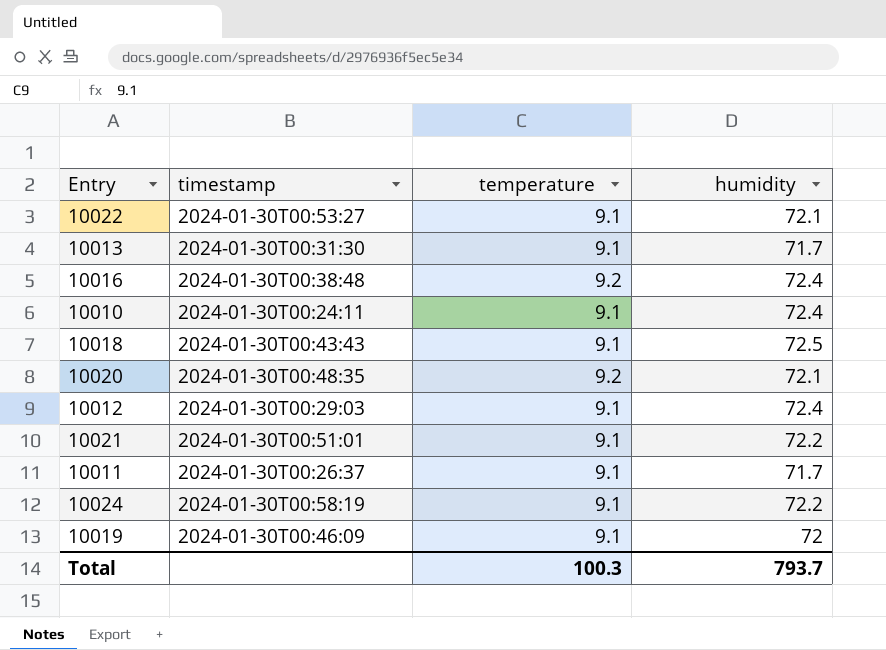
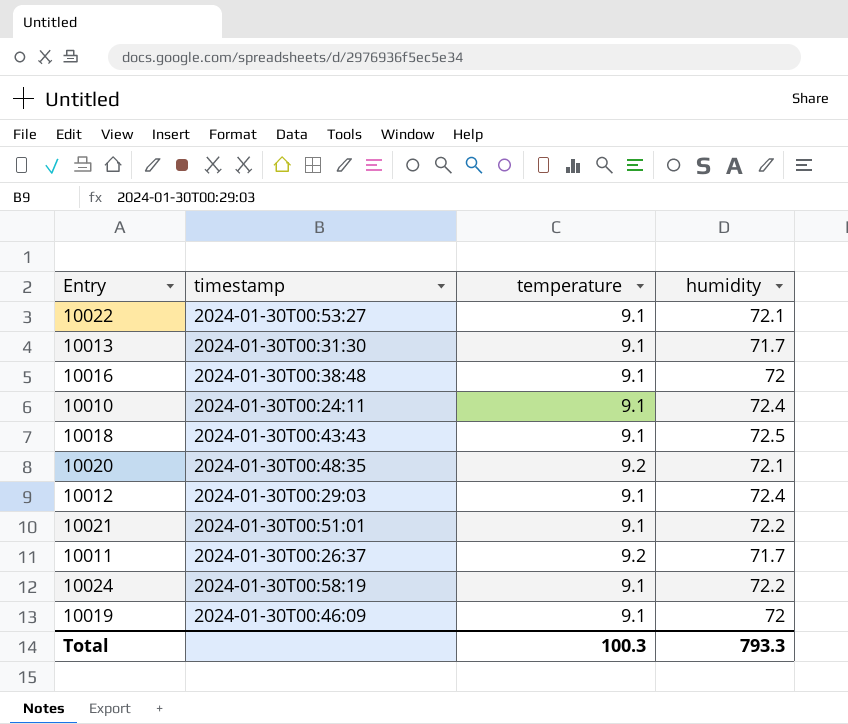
10016 | temperature: 9.2 -> 9.1
10016 | humidity: 72.4 -> 72
10011 | temperature: 9.1 -> 9.2
Total | humidity: 793.7 -> 793.3

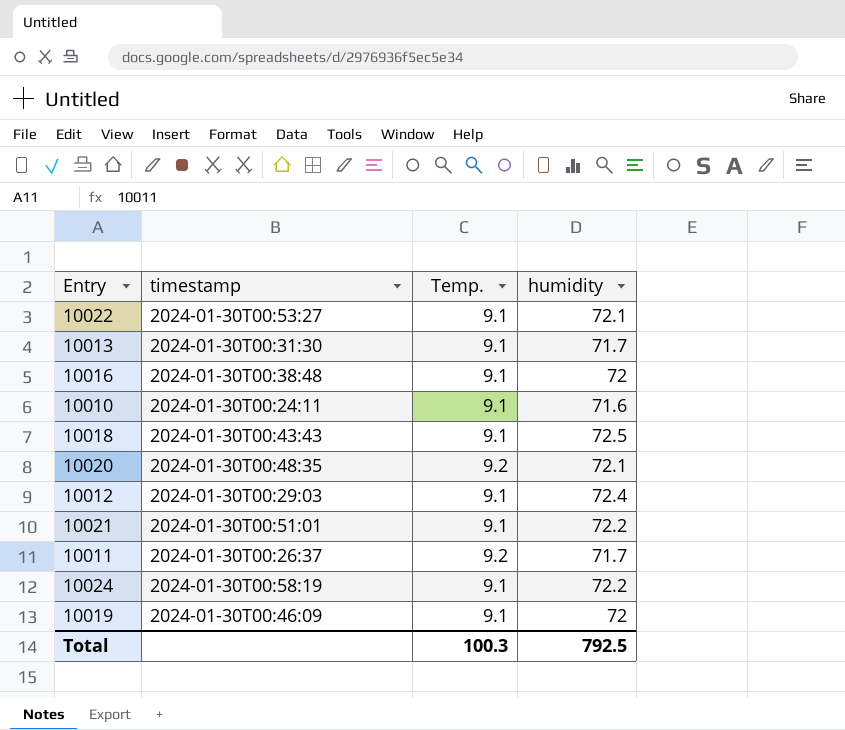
column name: temperature -> Temp.
10010 | humidity: 72.4 -> 71.6
Total | humidity: 793.3 -> 792.5

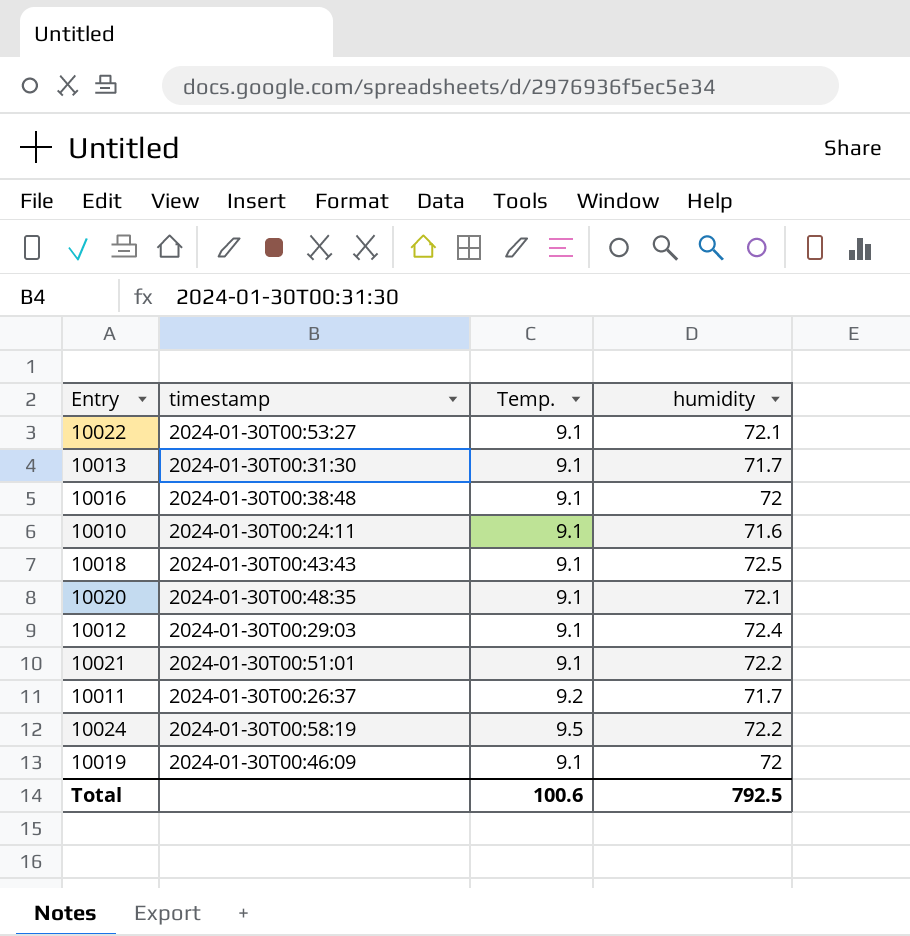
10020 | Temp.: 9.2 -> 9.1
10024 | Temp.: 9.1 -> 9.5
Total | Temp.: 100.3 -> 100.6

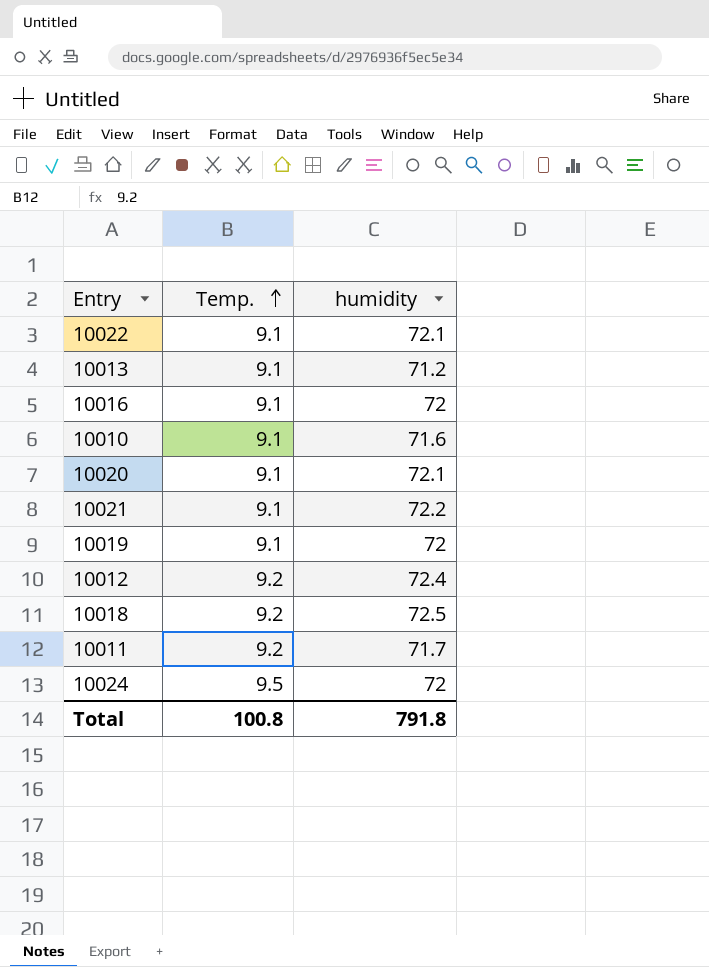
row order: none -> Temp. ascending
column timestamp | position: 2 -> none
10013 | humidity: 71.7 -> 71.2
10012 | Temp.: 9.1 -> 9.2
10018 | Temp.: 9.1 -> 9.2
10024 | humidity: 72.2 -> 72
Total | Temp.: 100.6 -> 100.8
Total | humidity: 792.5 -> 791.8

